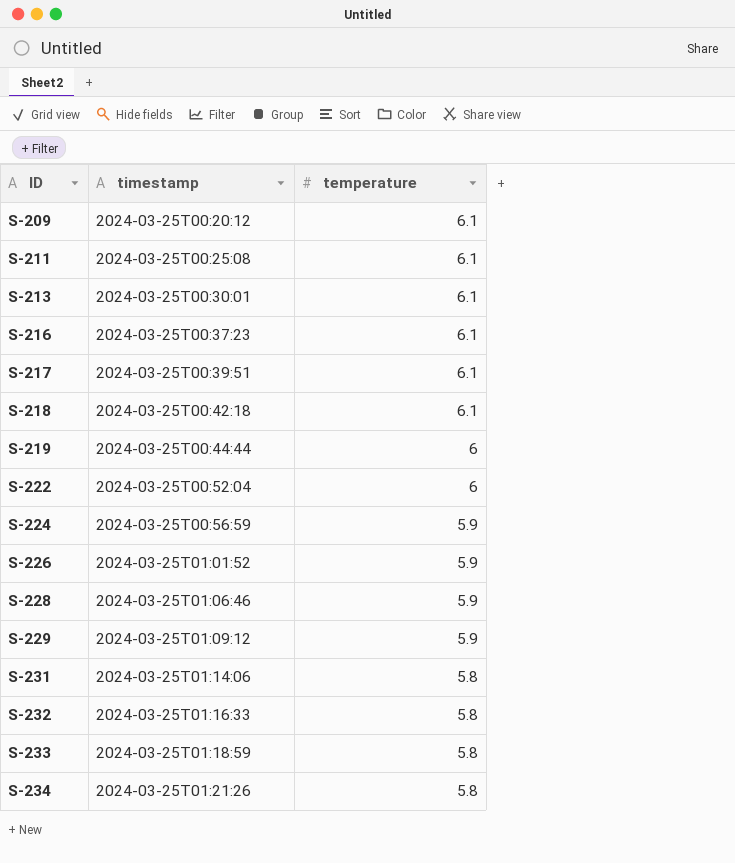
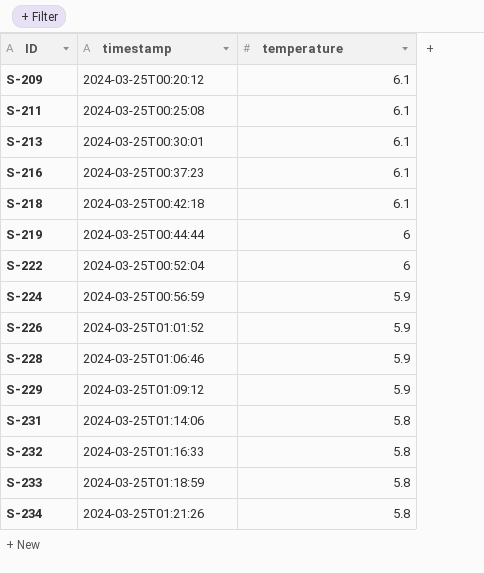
row S-217: 2024-03-25T00:39:51 | 6.1 -> none

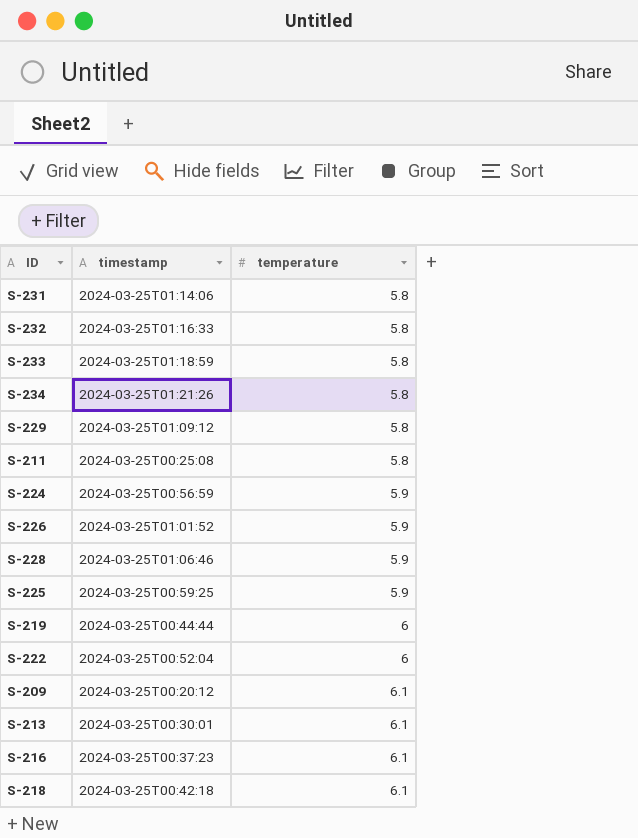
row order: ID ascending -> temperature ascending
S-229 | temperature: 5.9 -> 5.8
S-211 | temperature: 6.1 -> 5.8
row S-225: none -> 2024-03-25T00:59:25 | 5.9

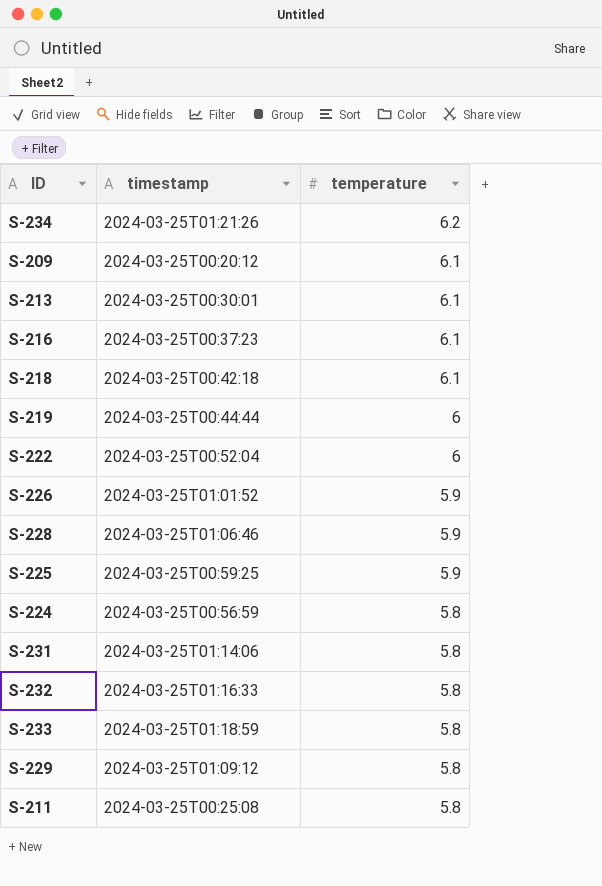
row order: temperature ascending -> temperature descending
S-234 | temperature: 5.8 -> 6.2
S-224 | temperature: 5.9 -> 5.8

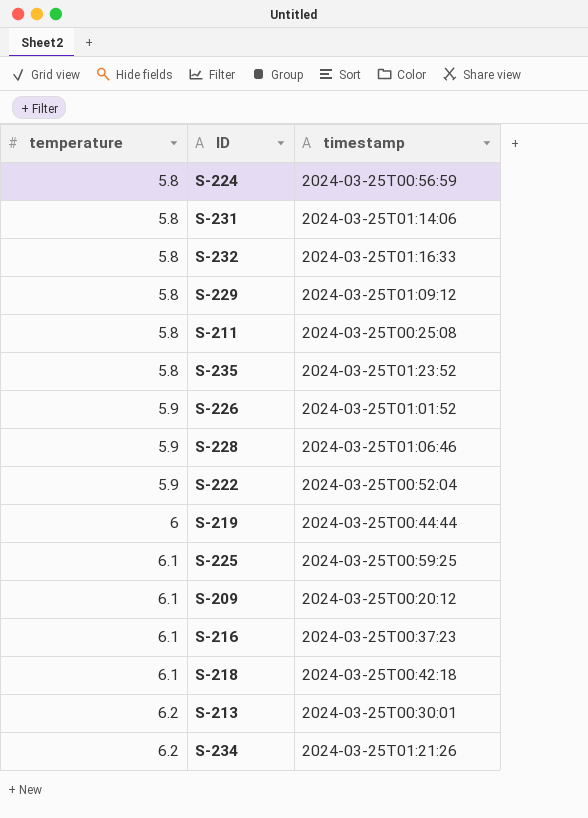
row order: temperature descending -> temperature ascending
column temperature | position: 3 -> 1
row S-233: 2024-03-25T01:18:59 | 5.8 -> none
row S-235: none -> 5.8 | 2024-03-25T01:23:52
S-222 | temperature: 6 -> 5.9
S-225 | temperature: 5.9 -> 6.1
S-213 | temperature: 6.1 -> 6.2

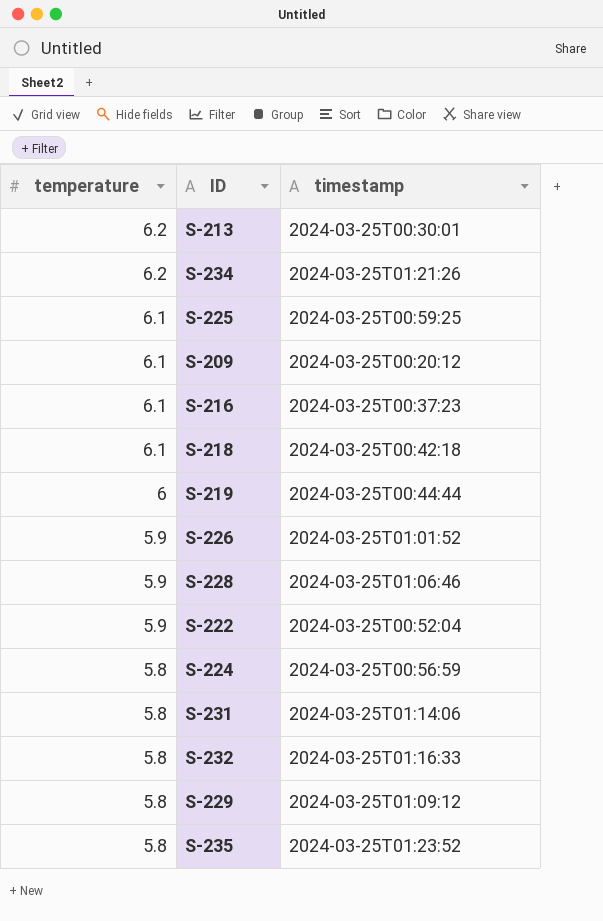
row order: temperature ascending -> temperature descending
row S-211: 5.8 | 2024-03-25T00:25:08 -> none

